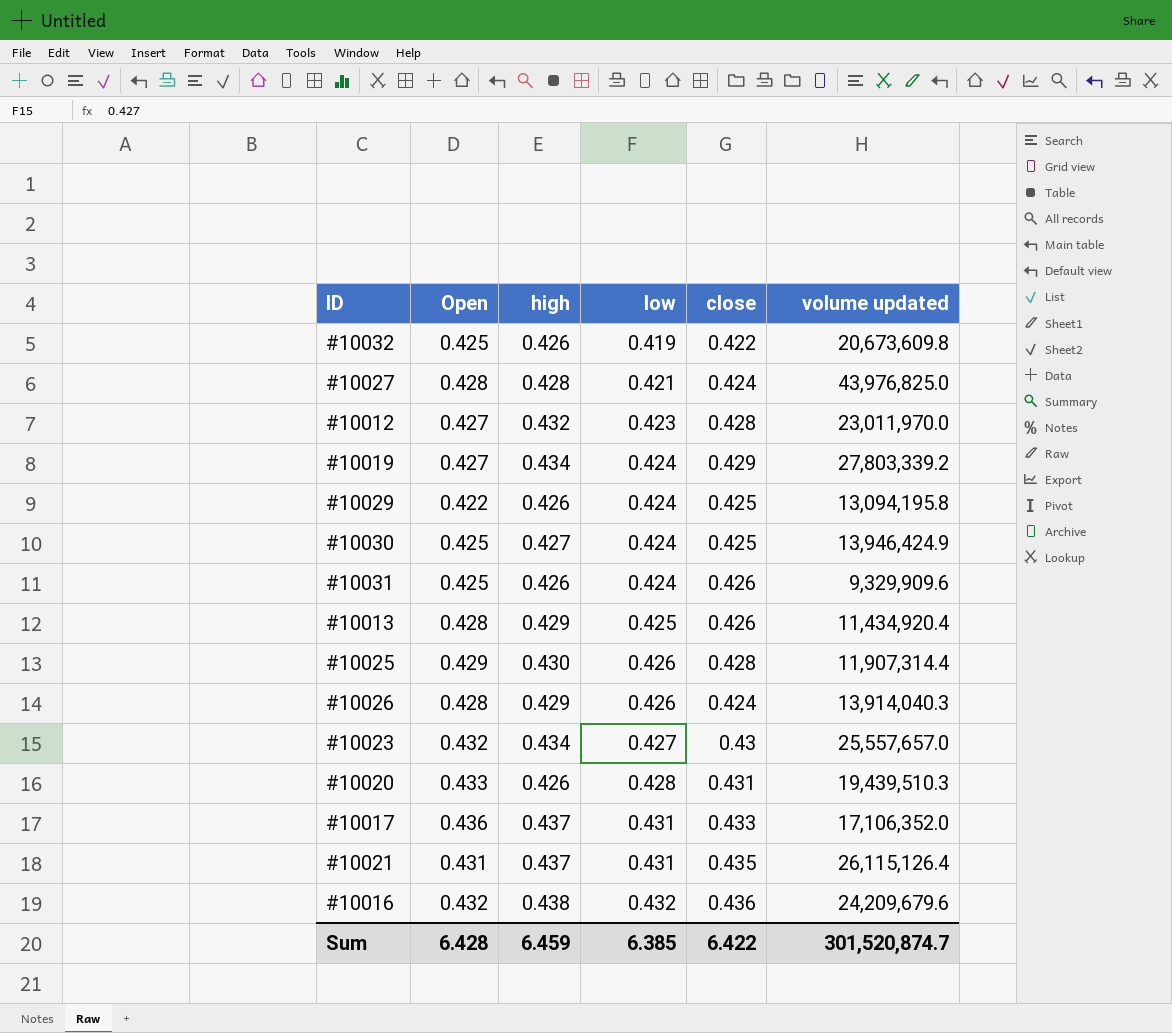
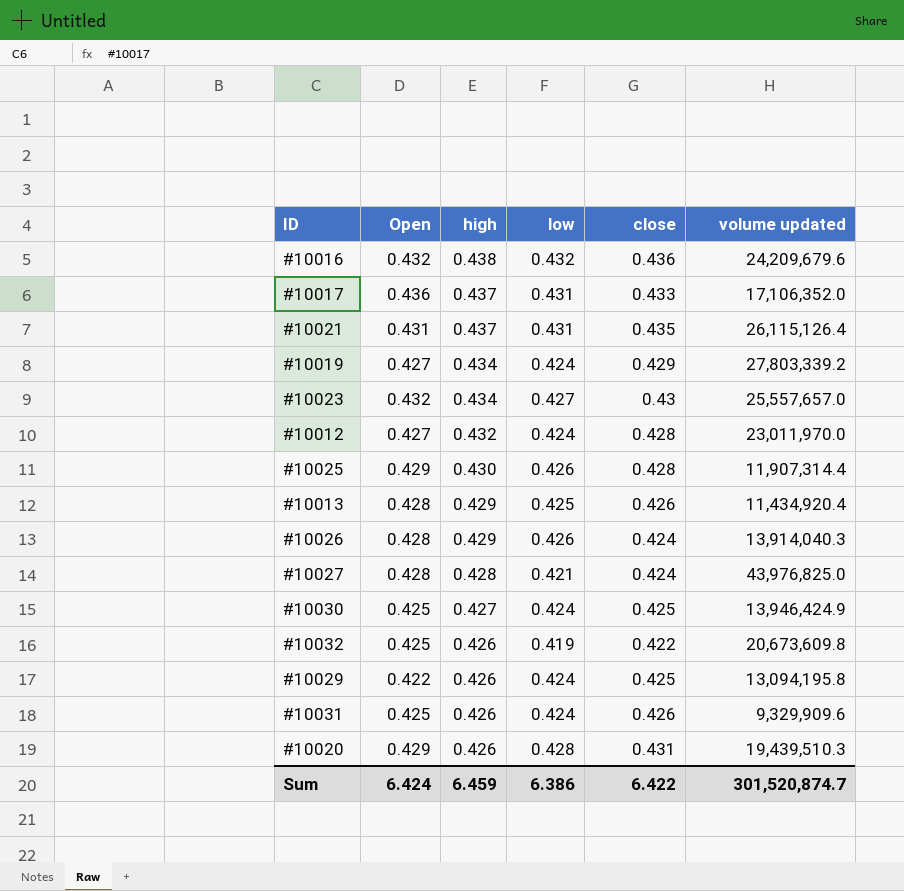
row order: low ascending -> high descending
#10012 | low: 0.423 -> 0.424
#10020 | Open: 0.433 -> 0.429
Sum | Open: 6.428 -> 6.424
Sum | low: 6.385 -> 6.386

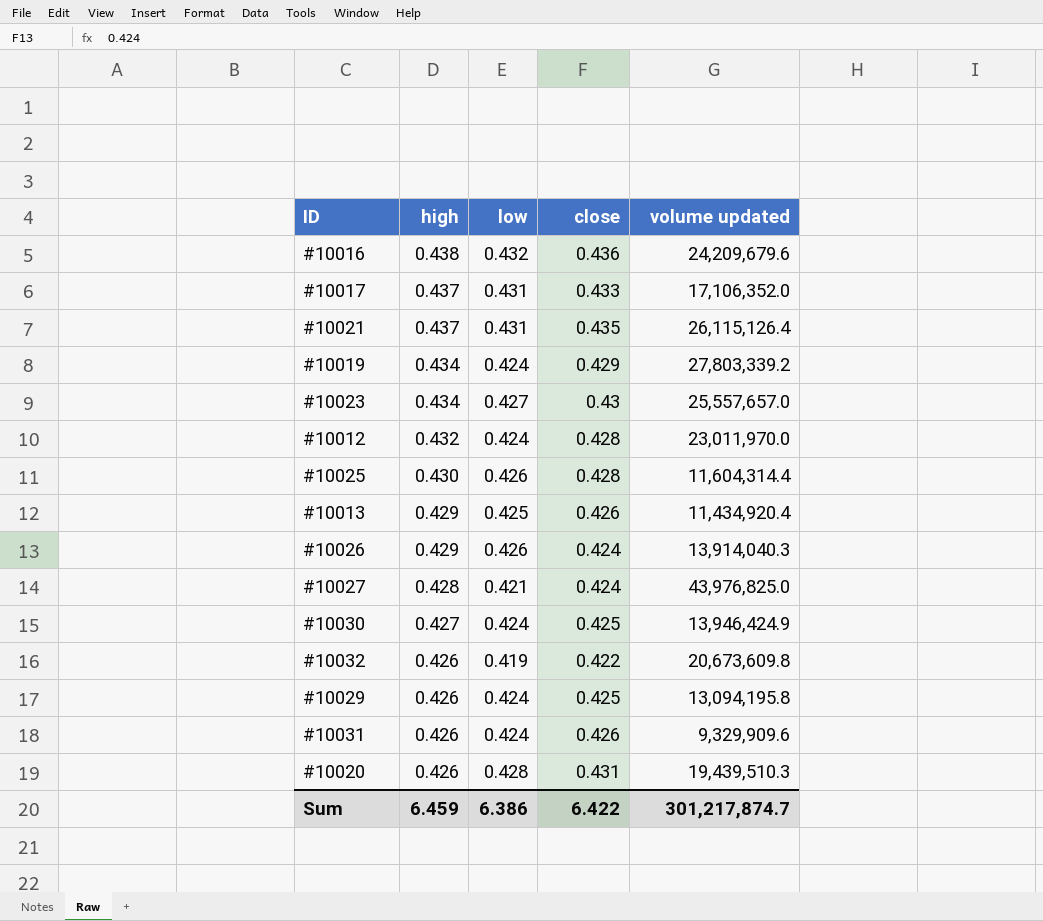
column Open | position: 2 -> none
#10025 | volume updated: 11,907,314.4 -> 11,604,314.4
Sum | volume updated: 301,520,874.7 -> 301,217,874.7

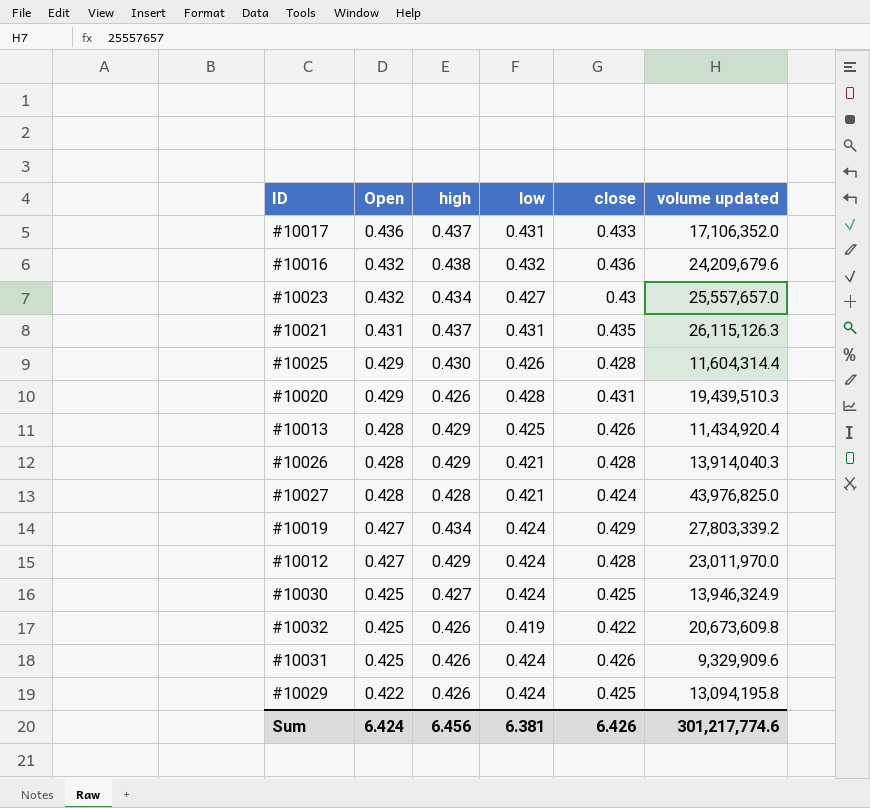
row order: high descending -> Open descending
column Open | position: none -> 2
#10021 | volume updated: 26,115,126.4 -> 26,115,126.3
#10026 | low: 0.426 -> 0.421
#10026 | close: 0.424 -> 0.428
#10012 | high: 0.432 -> 0.429
#10030 | volume updated: 13,946,424.9 -> 13,946,324.9
Sum | high: 6.459 -> 6.456
Sum | low: 6.386 -> 6.381
Sum | close: 6.422 -> 6.426
Sum | volume updated: 301,217,874.7 -> 301,217,774.6

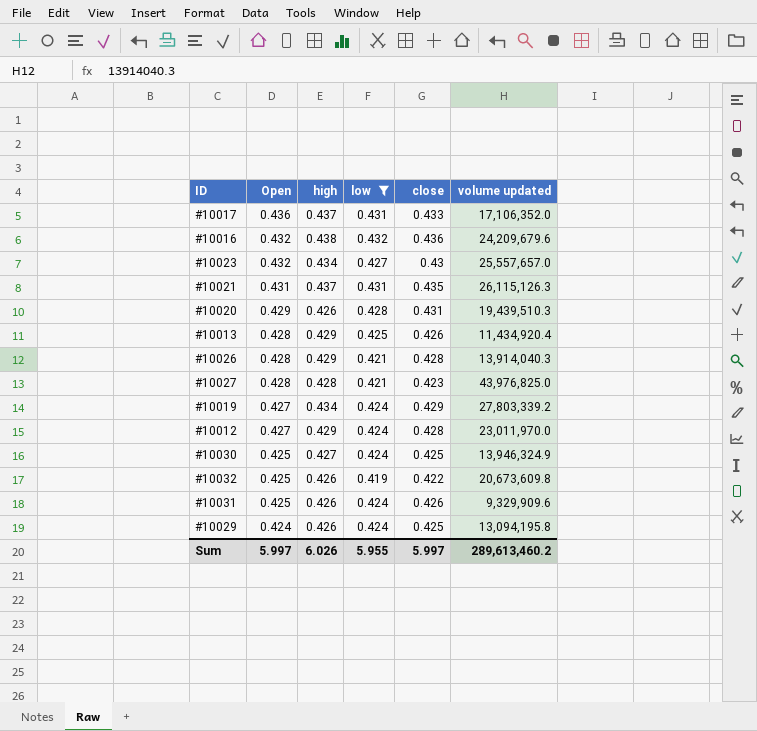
filter: none -> low != 0.426
#10027 | close: 0.424 -> 0.423
#10029 | Open: 0.422 -> 0.424
Sum | Open: 6.424 -> 5.997
Sum | high: 6.456 -> 6.026
Sum | low: 6.381 -> 5.955
Sum | close: 6.426 -> 5.997
Sum | volume updated: 301,217,774.6 -> 289,613,460.2

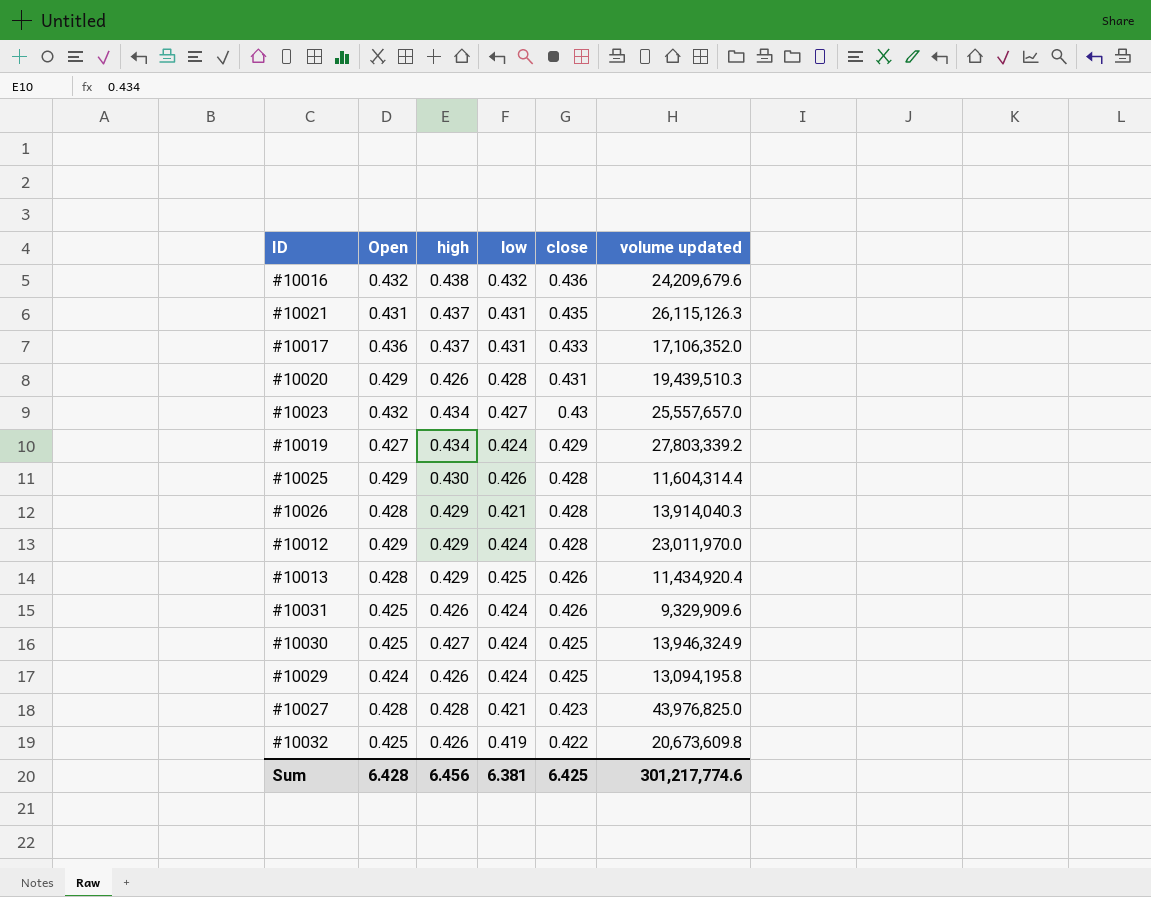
filter: low != 0.426 -> none
row order: Open descending -> close descending
#10012 | Open: 0.427 -> 0.429
Sum | Open: 5.997 -> 6.428
Sum | high: 6.026 -> 6.456
Sum | low: 5.955 -> 6.381
Sum | close: 5.997 -> 6.425
Sum | volume updated: 289,613,460.2 -> 301,217,774.6

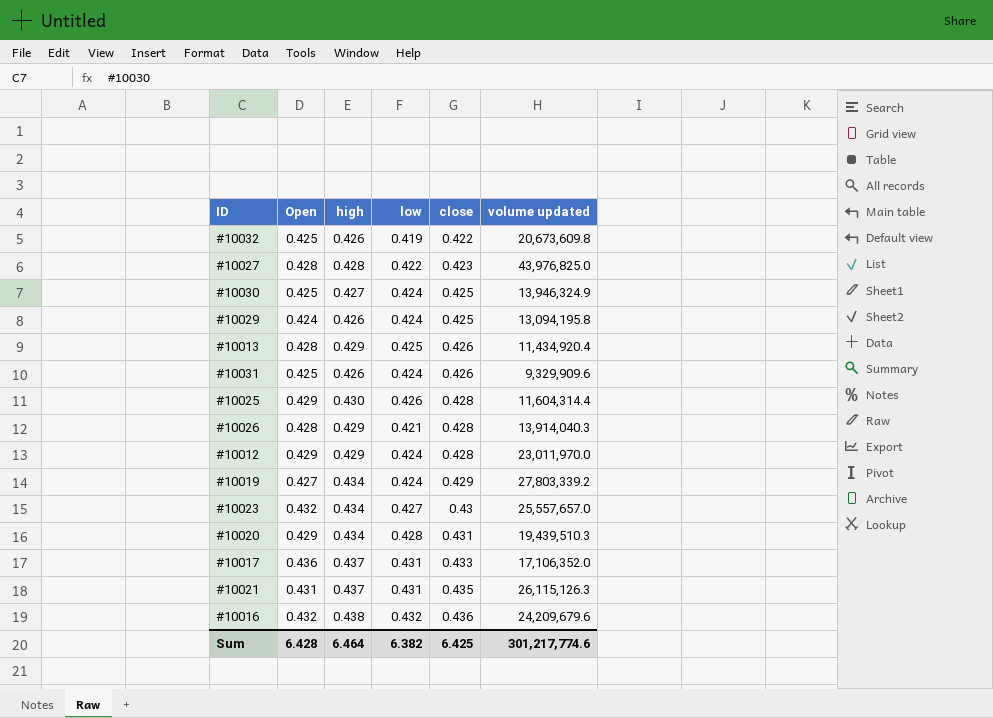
row order: close descending -> close ascending
#10027 | low: 0.421 -> 0.422
#10020 | high: 0.426 -> 0.434
Sum | high: 6.456 -> 6.464
Sum | low: 6.381 -> 6.382

